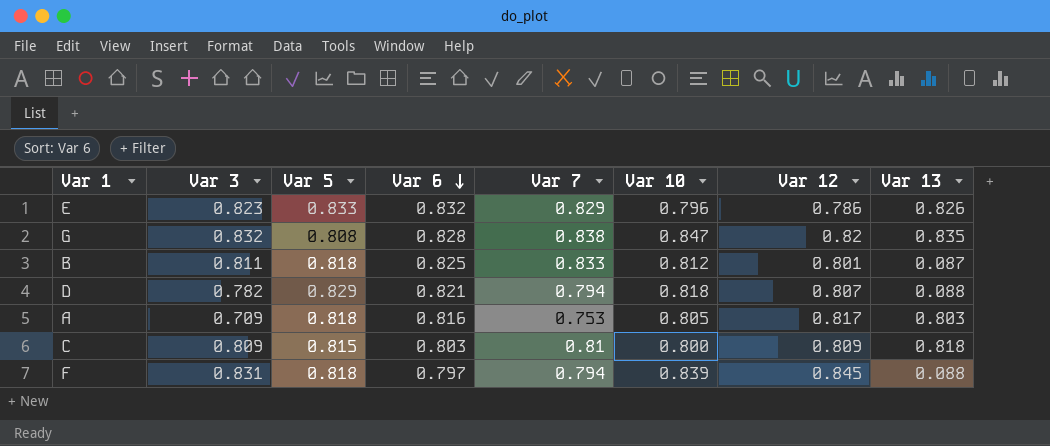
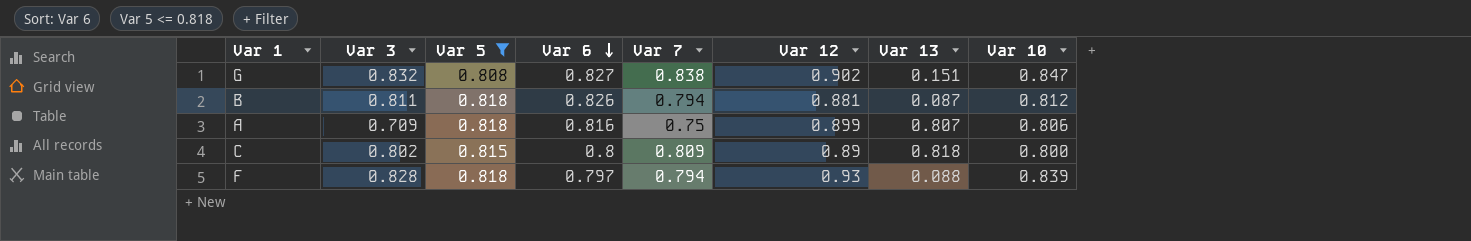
filter: none -> Var 5 <= 0.818
column Var 10 | position: 6 -> 8
G | Var 6: 0.828 -> 0.827
G | Var 12: 0.82 -> 0.902
G | Var 13: 0.835 -> 0.151
B | Var 6: 0.825 -> 0.826
B | Var 7: 0.833 -> 0.794
B | Var 12: 0.801 -> 0.881
A | Var 7: 0.753 -> 0.75
A | Var 12: 0.817 -> 0.899
A | Var 13: 0.803 -> 0.807
A | Var 10: 0.805 -> 0.806
C | Var 3: 0.809 -> 0.802
C | Var 6: 0.803 -> 0.8
C | Var 7: 0.81 -> 0.809
C | Var 12: 0.809 -> 0.89
F | Var 3: 0.831 -> 0.828
F | Var 12: 0.845 -> 0.93

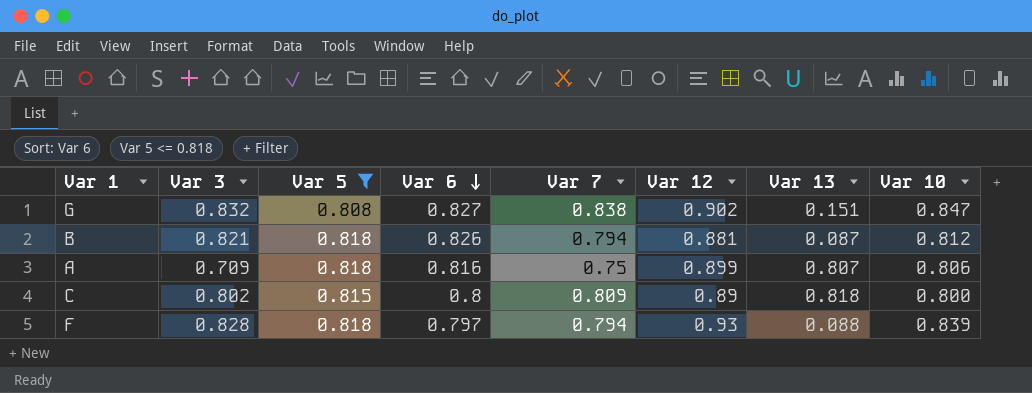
B | Var 3: 0.811 -> 0.821

